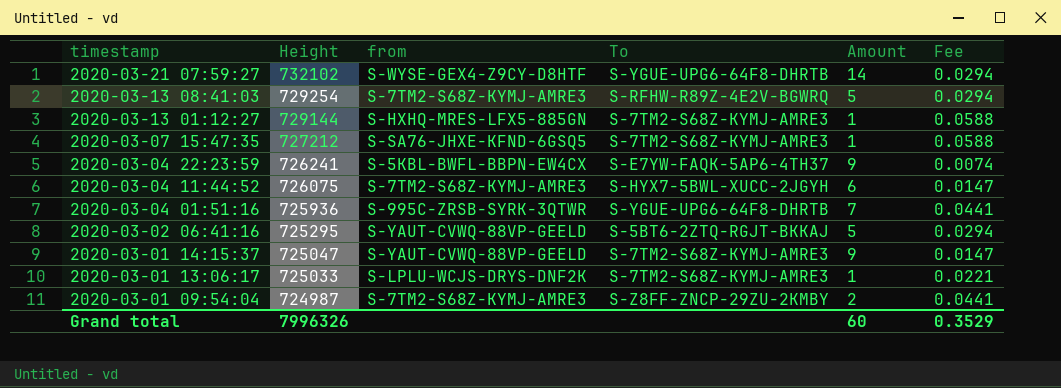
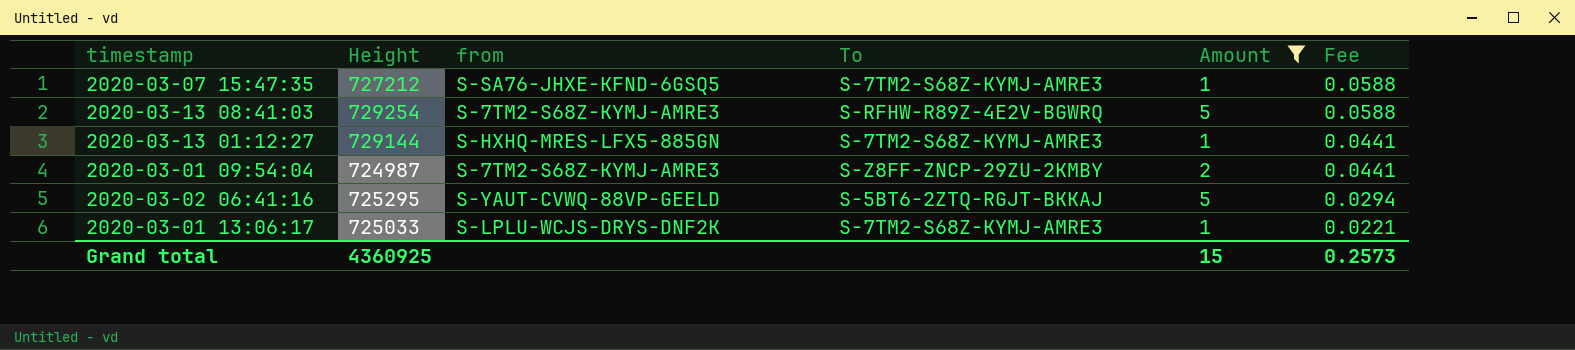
filter: none -> Amount <= 5
row order: timestamp descending -> Fee descending
2020-03-13 08:41:03 | Fee: 0.0294 -> 0.0588
2020-03-13 01:12:27 | Fee: 0.0588 -> 0.0441
Grand total | Height: 7996326 -> 4360925
Grand total | Amount: 60 -> 15
Grand total | Fee: 0.3529 -> 0.2573

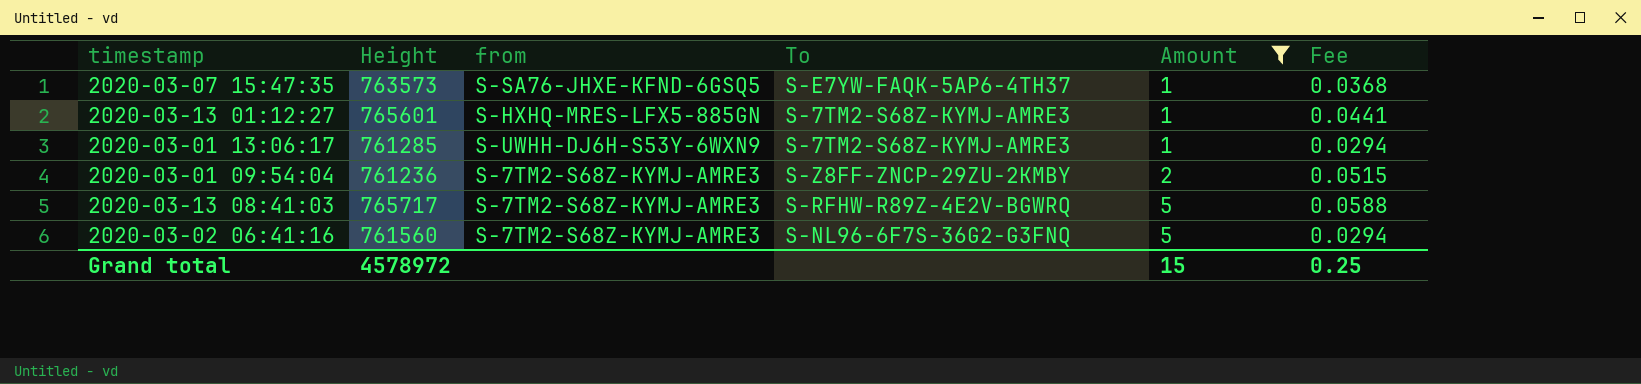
row order: Fee descending -> Amount ascending
2020-03-07 15:47:35 | Height: 727212 -> 763573
2020-03-07 15:47:35 | To: S-7TM2-S68Z-KYMJ-AMRE3 -> S-E7YW-FAQK-5AP6-4TH37
2020-03-07 15:47:35 | Fee: 0.0588 -> 0.0368
2020-03-13 01:12:27 | Height: 729144 -> 765601
2020-03-01 13:06:17 | Height: 725033 -> 761285
2020-03-01 13:06:17 | from: S-LPLU-WCJS-DRYS-DNF2K -> S-UWHH-DJ6H-S53Y-6WXN9
2020-03-01 13:06:17 | Fee: 0.0221 -> 0.0294
2020-03-01 09:54:04 | Height: 724987 -> 761236
2020-03-01 09:54:04 | Fee: 0.0441 -> 0.0515
2020-03-13 08:41:03 | Height: 729254 -> 765717
2020-03-02 06:41:16 | Height: 725295 -> 761560
2020-03-02 06:41:16 | from: S-YAUT-CVWQ-88VP-GEELD -> S-7TM2-S68Z-KYMJ-AMRE3
2020-03-02 06:41:16 | To: S-5BT6-2ZTQ-RGJT-BKKAJ -> S-NL96-6F7S-36G2-G3FNQ
Grand total | Height: 4360925 -> 4578972
Grand total | Fee: 0.2573 -> 0.25

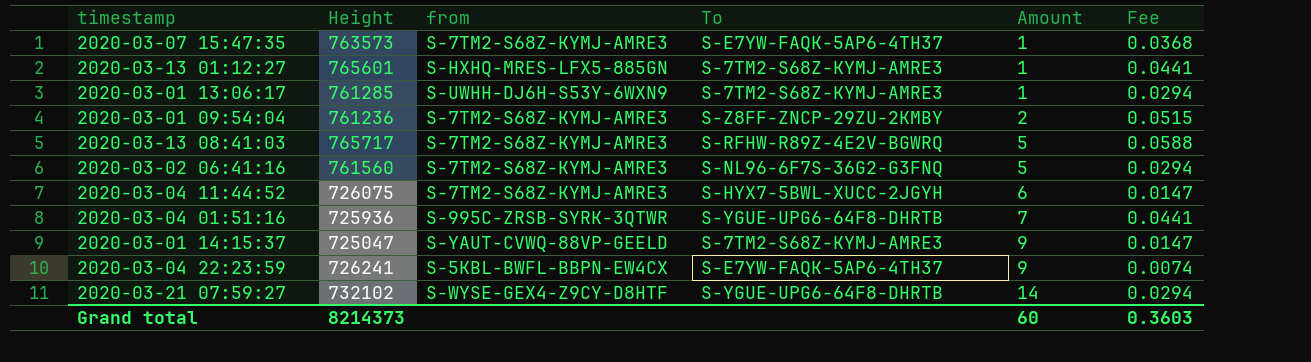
filter: Amount <= 5 -> none
2020-03-07 15:47:35 | from: S-SA76-JHXE-KFND-6GSQ5 -> S-7TM2-S68Z-KYMJ-AMRE3
Grand total | Height: 4578972 -> 8214373
Grand total | Amount: 15 -> 60
Grand total | Fee: 0.25 -> 0.3603

